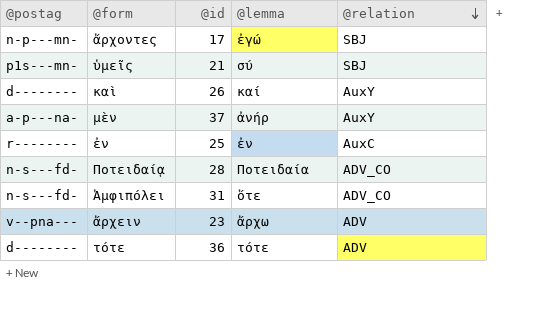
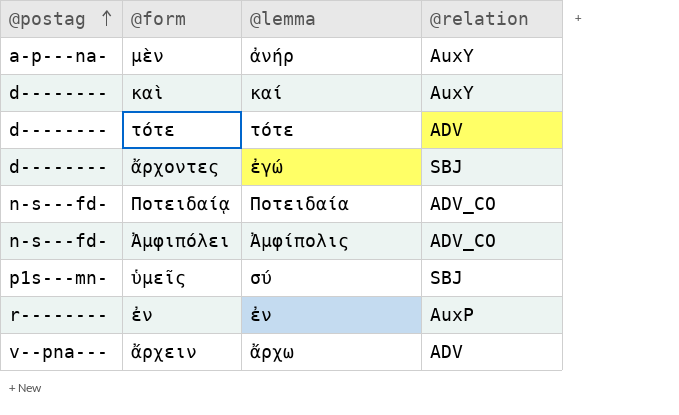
row order: @relation descending -> @postag ascending
column @id | position: 3 -> none
ἄρχοντες | @postag: n-p---mn- -> d--------
Ἀμφιπόλει | @lemma: ὅτε -> Ἀμφίπολις
ἐν | @relation: AuxC -> AuxP

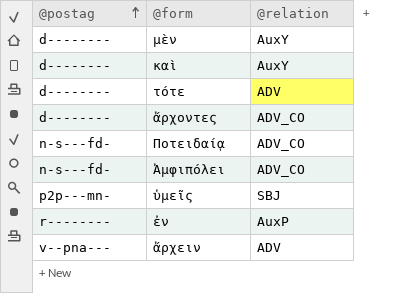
column @lemma | position: 3 -> none
μὲν | @postag: a-p---na- -> d--------
ἄρχοντες | @relation: SBJ -> ADV_CO
ὑμεῖς | @postag: p1s---mn- -> p2p---mn-

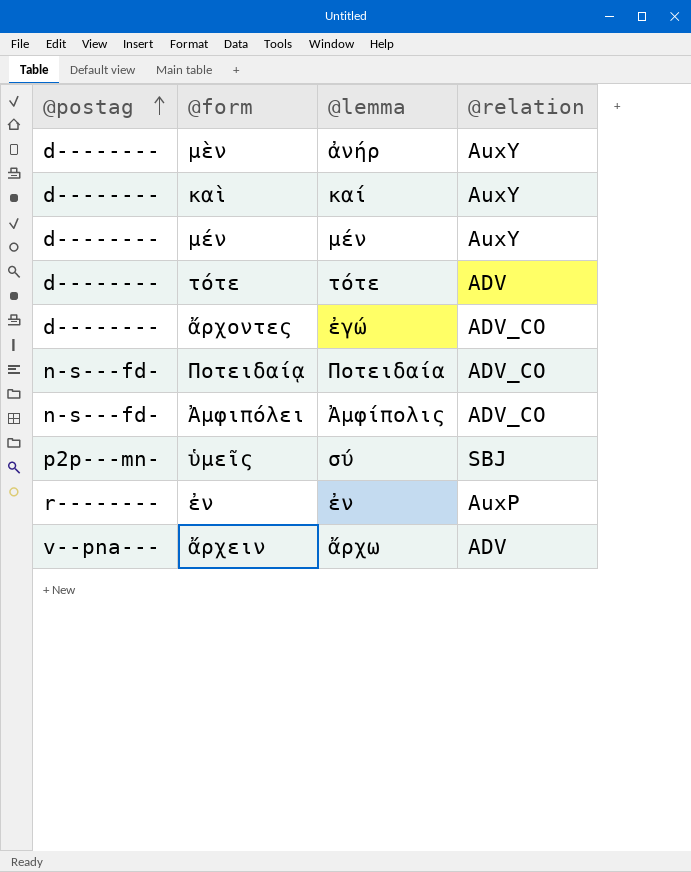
column @lemma | position: none -> 3
row μέν: none -> d-------- | μέν | AuxY

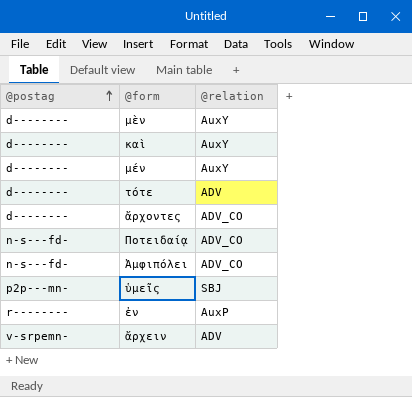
column @lemma | position: 3 -> none
ἄρχειν | @postag: v--pna--- -> v-srpemn-

